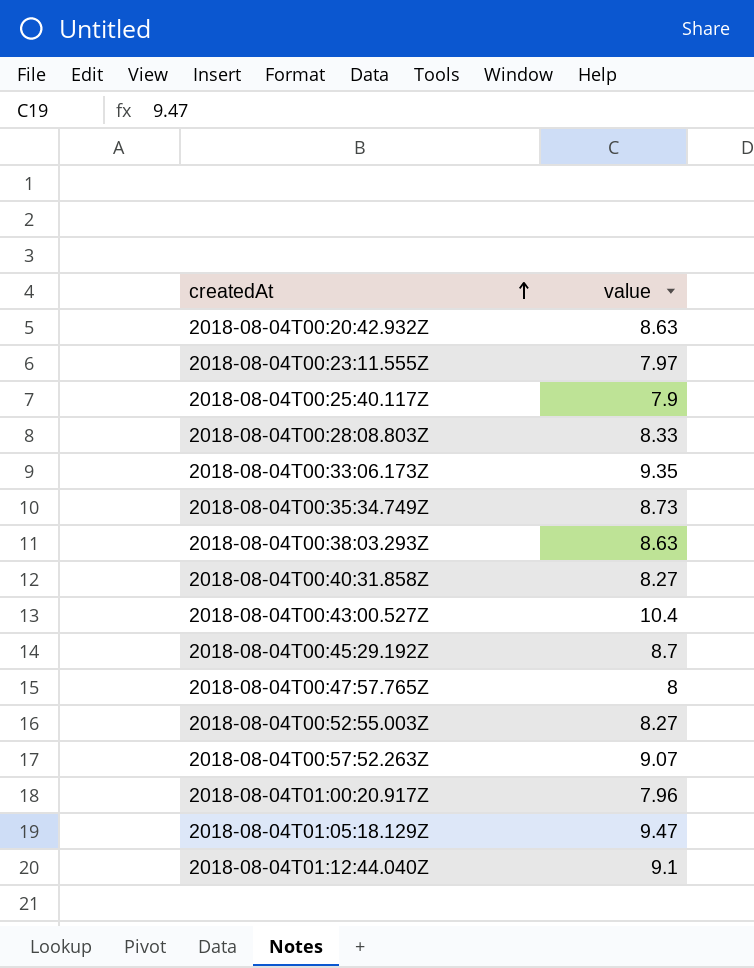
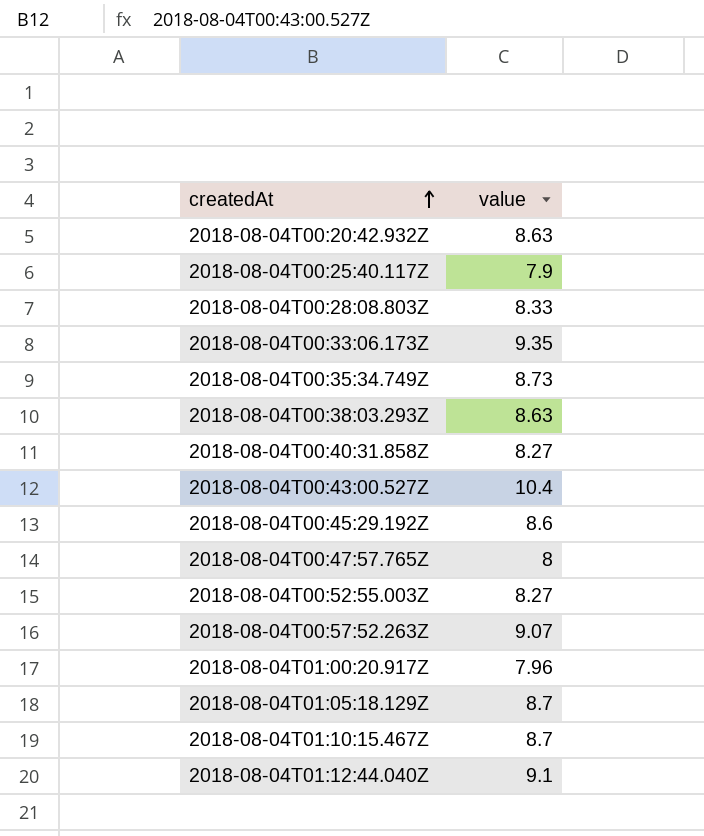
row 2018-08-04T00:23:11.555Z: 7.97 -> none
2018-08-04T00:45:29.192Z | value: 8.7 -> 8.6
2018-08-04T01:05:18.129Z | value: 9.47 -> 8.7
row 2018-08-04T01:10:15.467Z: none -> 8.7

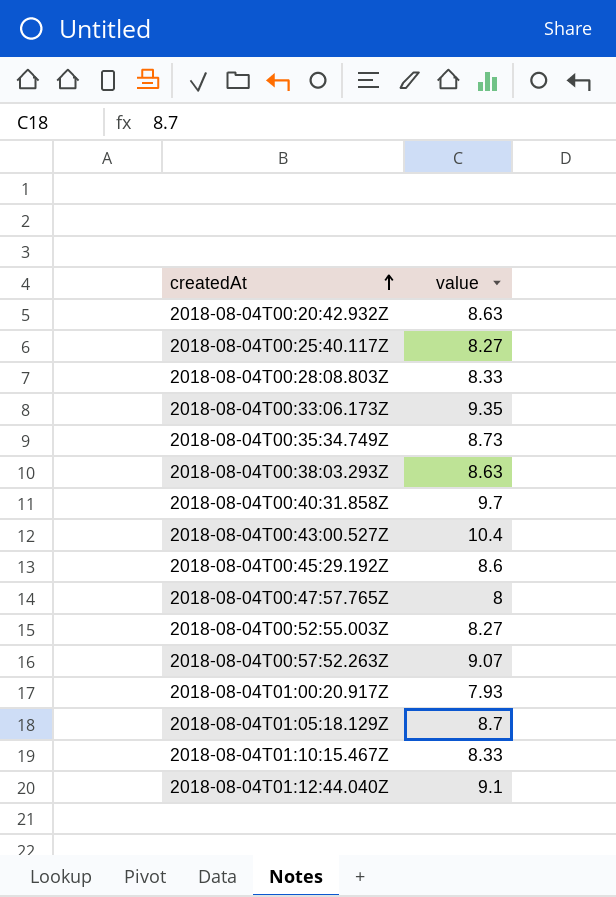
2018-08-04T00:25:40.117Z | value: 7.9 -> 8.27
2018-08-04T00:40:31.858Z | value: 8.27 -> 9.7
2018-08-04T01:00:20.917Z | value: 7.96 -> 7.93
2018-08-04T01:10:15.467Z | value: 8.7 -> 8.33

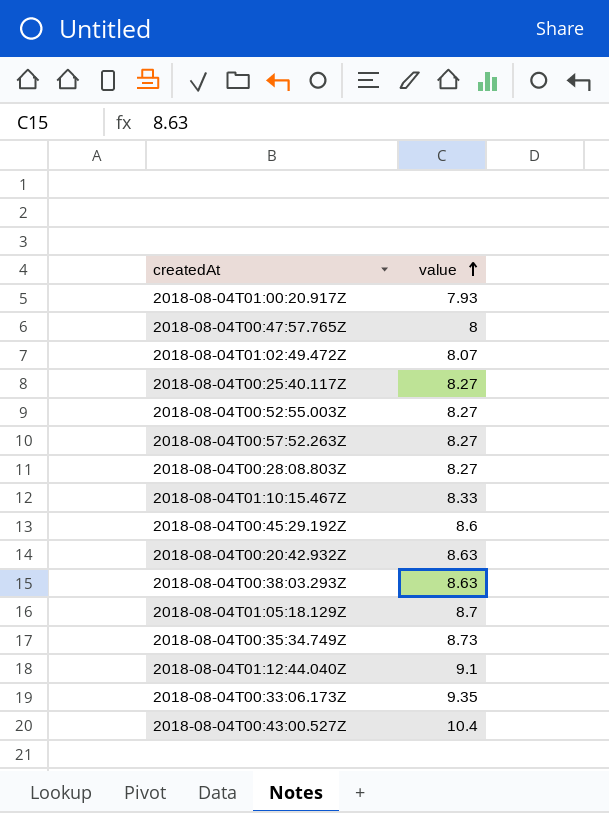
row order: createdAt ascending -> value ascending
row 2018-08-04T00:40:31.858Z: 9.7 -> none
row 2018-08-04T01:02:49.472Z: none -> 8.07
2018-08-04T00:57:52.263Z | value: 9.07 -> 8.27
2018-08-04T00:28:08.803Z | value: 8.33 -> 8.27

